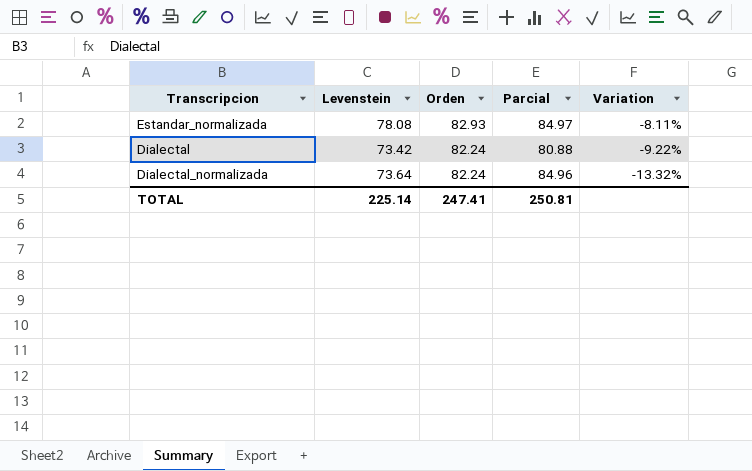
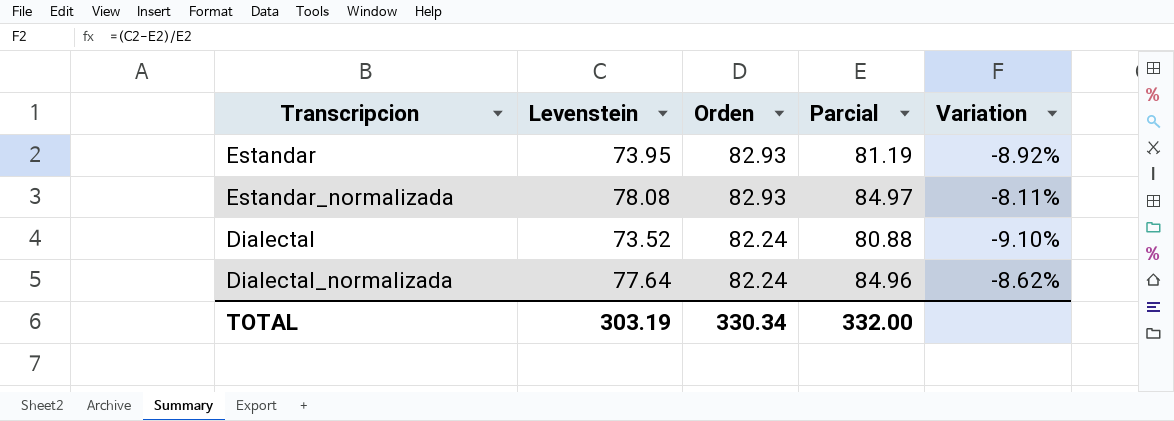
row Estandar: none -> 73.95 | 82.93 | 81.19 | -8.92%
Dialectal | Levenstein: 73.42 -> 73.52
Dialectal | Variation: -9.22% -> -9.10%
Dialectal_normalizada | Levenstein: 73.64 -> 77.64
Dialectal_normalizada | Variation: -13.32% -> -8.62%
TOTAL | Levenstein: 225.14 -> 303.19
TOTAL | Orden: 247.41 -> 330.34
TOTAL | Parcial: 250.81 -> 332.00

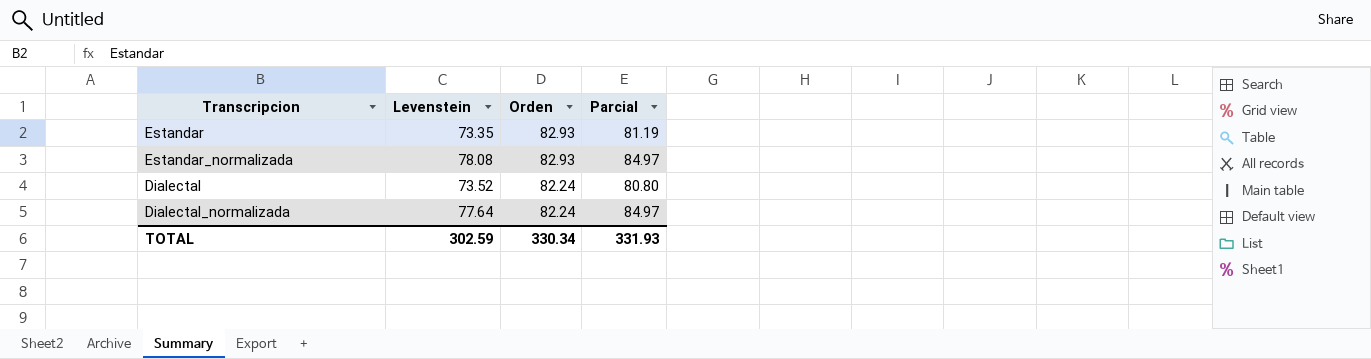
column Variation | formula: ([Levenstein] - [Parcial]) / [Parcial] -> none
Estandar | Levenstein: 73.95 -> 73.35
Dialectal | Parcial: 80.88 -> 80.80
Dialectal_normalizada | Parcial: 84.96 -> 84.97
TOTAL | Levenstein: 303.19 -> 302.59
TOTAL | Parcial: 332.00 -> 331.93

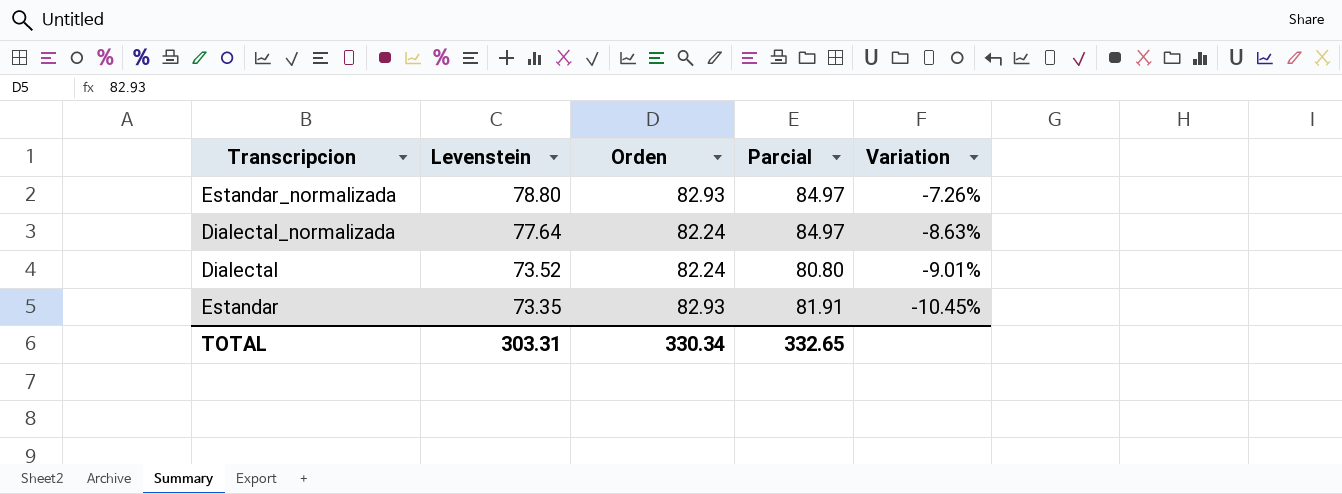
row order: Orden descending -> Levenstein descending
column Variation | formula: none -> ([Levenstein] - [Parcial]) / [Parcial]
Estandar_normalizada | Levenstein: 78.08 -> 78.80
Estandar | Parcial: 81.19 -> 81.91
TOTAL | Levenstein: 302.59 -> 303.31
TOTAL | Parcial: 331.93 -> 332.65

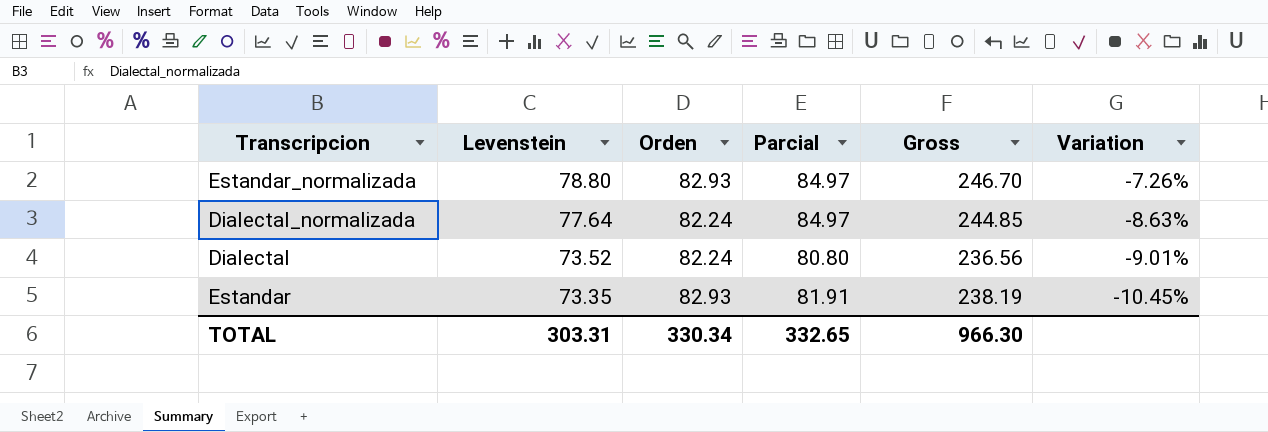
column Gross | formula: none -> [Levenstein] + [Orden] + [Parcial]

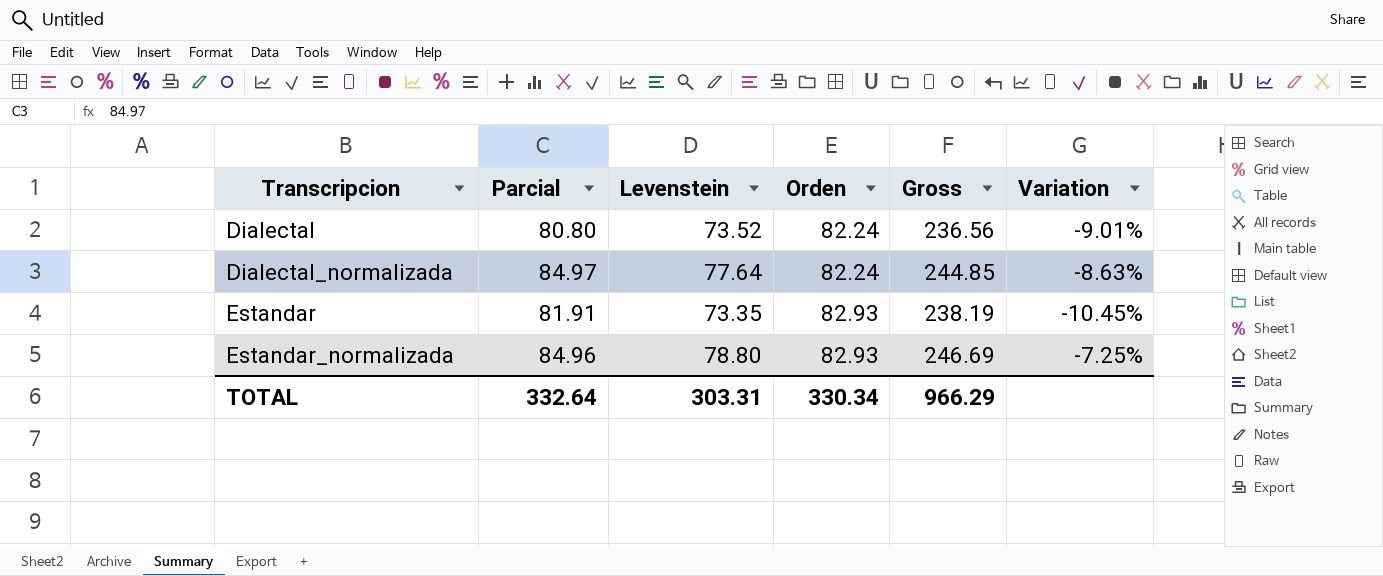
row order: Levenstein descending -> Transcripcion ascending
column Parcial | position: 4 -> 2
Estandar_normalizada | Parcial: 84.97 -> 84.96
Estandar_normalizada | Gross: 246.70 -> 246.69
Estandar_normalizada | Variation: -7.26% -> -7.25%
TOTAL | Parcial: 332.65 -> 332.64
TOTAL | Gross: 966.30 -> 966.29

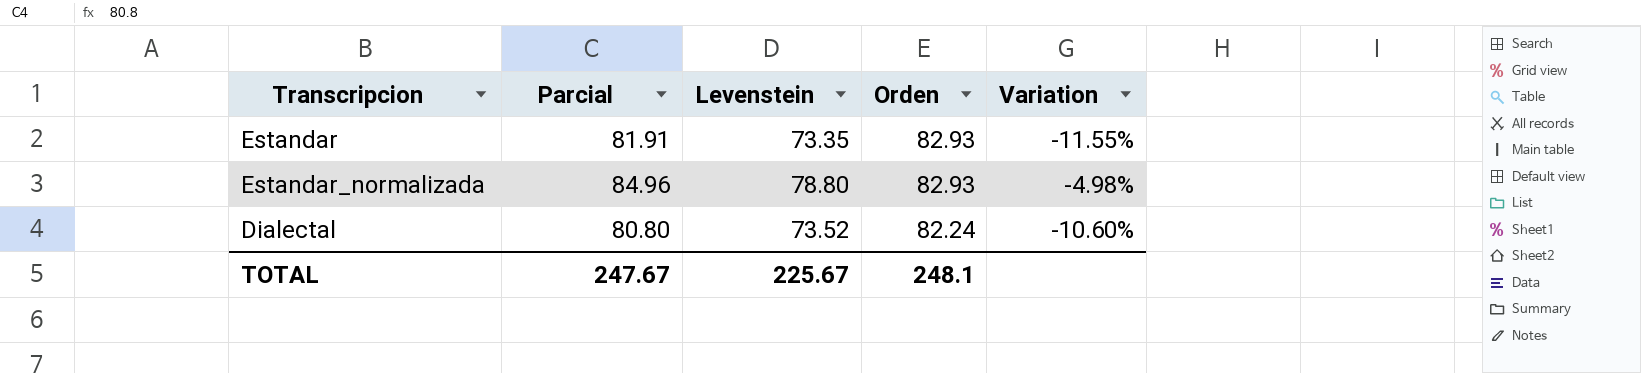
row order: Transcripcion ascending -> Orden descending
column Gross | formula: [Parcial] + [Levenstein] + [Orden] -> none
column Variation | formula: ([Levenstein] - [Parcial]) / [Parcial] -> ([Levenstein] - [Orden]) / [Orden]
row Dialectal_normalizada: 84.97 | 77.64 | 82.24 | 244.85 | -8.63% -> none
TOTAL | Parcial: 332.64 -> 247.67
TOTAL | Levenstein: 303.31 -> 225.67
TOTAL | Orden: 330.34 -> 248.1

